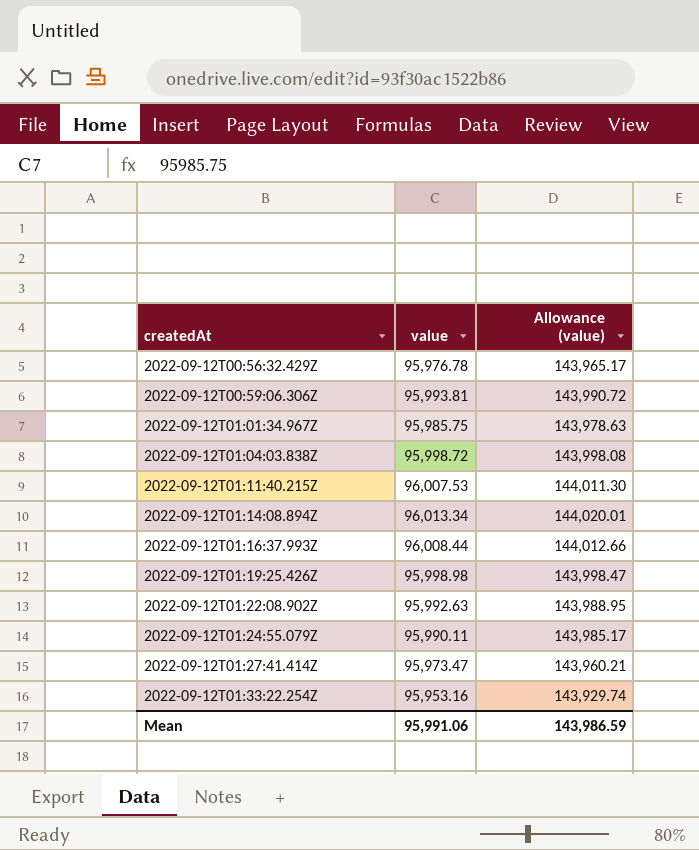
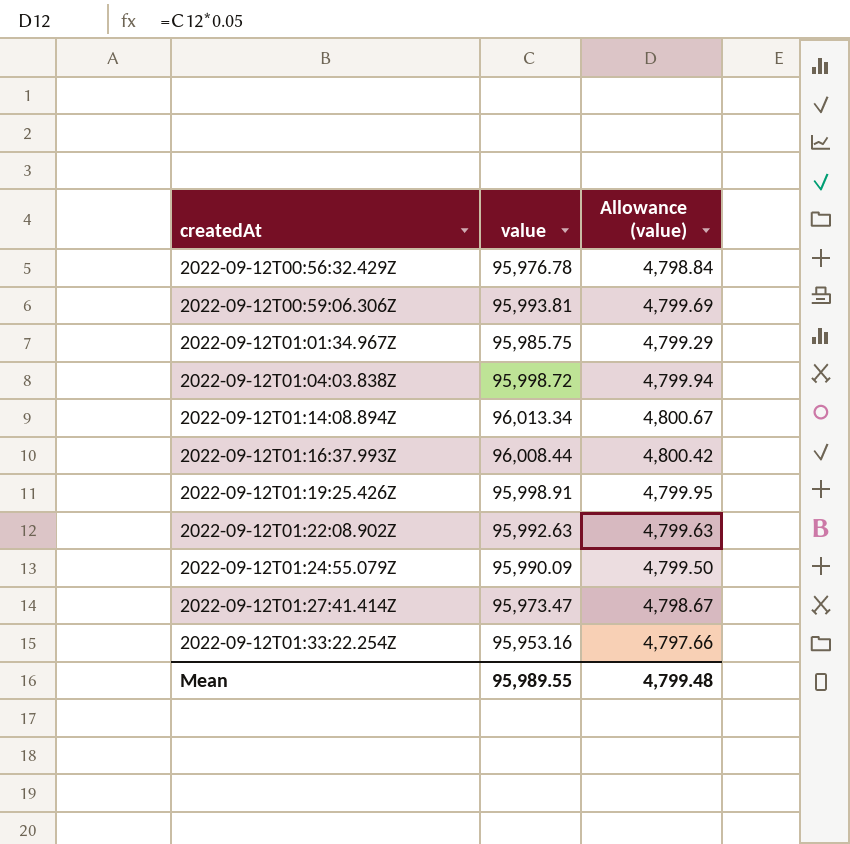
column Allowance (value) | formula: [value] * 1.5 -> [value] * 0.05
row 2022-09-12T01:11:40.215Z: 96,007.53 | 144,011.30 -> none
2022-09-12T01:19:25.426Z | value: 95,998.98 -> 95,998.91
2022-09-12T01:24:55.079Z | value: 95,990.11 -> 95,990.09
Mean | value: 95,991.06 -> 95,989.55
Mean | Allowance (value): 143,986.59 -> 4,799.48

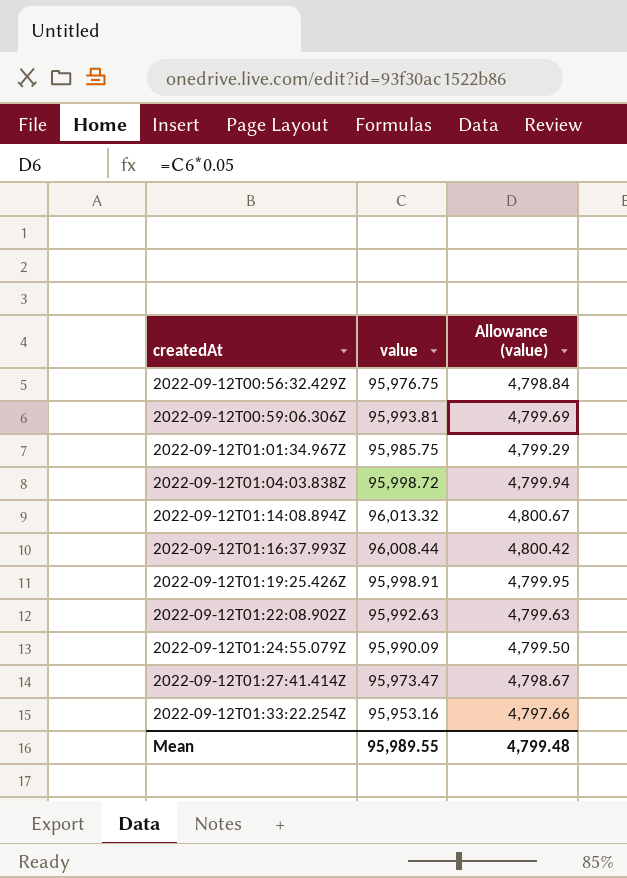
2022-09-12T00:56:32.429Z | value: 95,976.78 -> 95,976.75
2022-09-12T01:14:08.894Z | value: 96,013.34 -> 96,013.32

